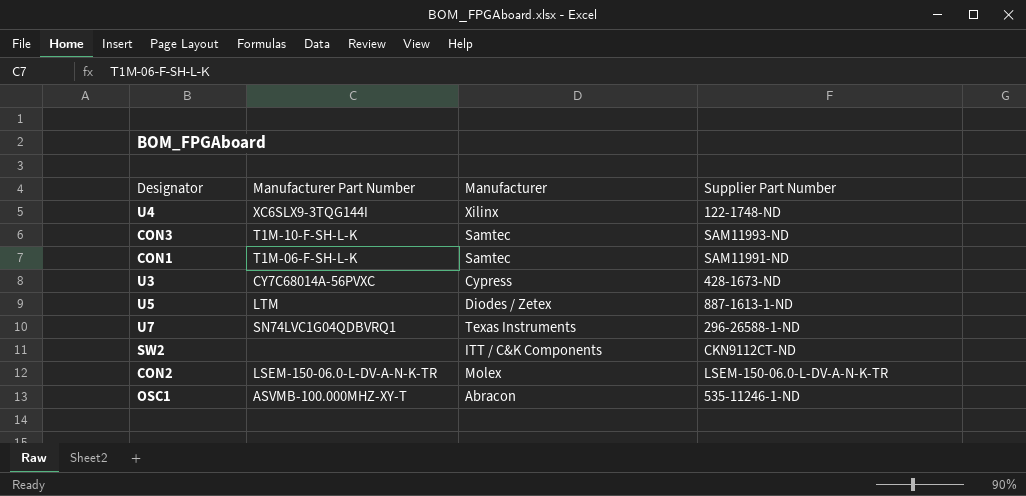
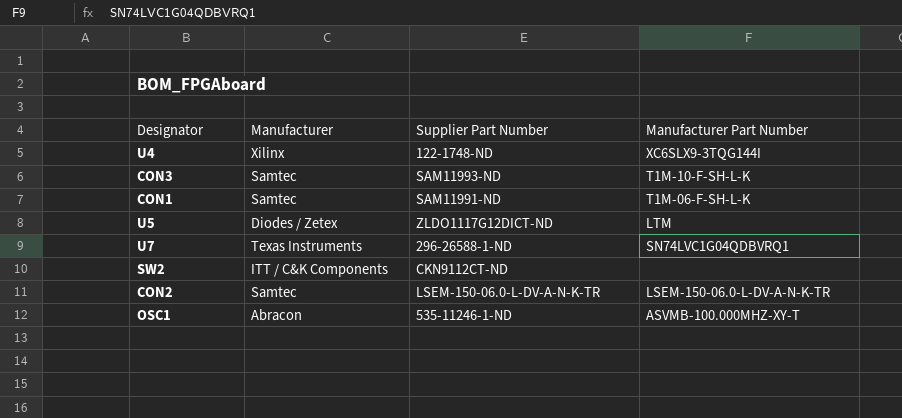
column Manufacturer Part Number | position: 2 -> 4
row U3: CY7C68014A-56PVXC | Cypress | 428-1673-ND -> none
U5 | Supplier Part Number: 887-1613-1-ND -> ZLDO1117G12DICT-ND
CON2 | Manufacturer: Molex -> Samtec

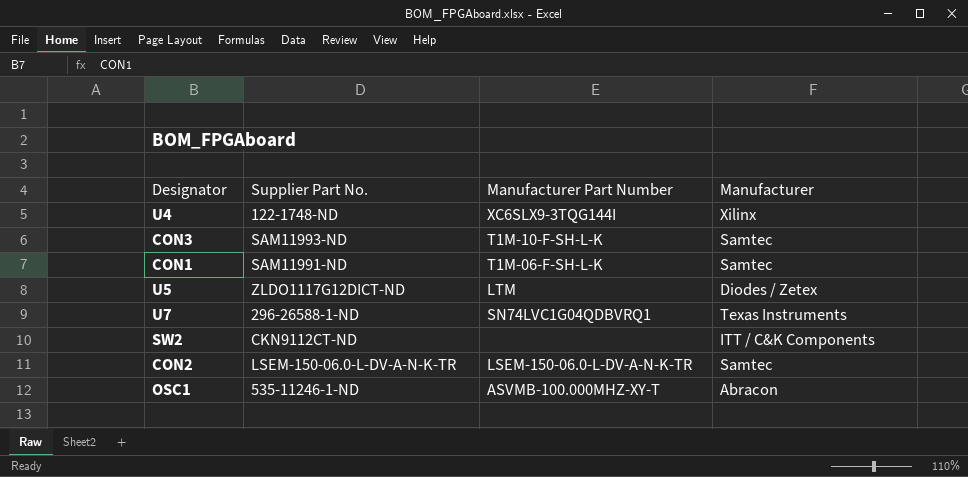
column name: Supplier Part Number -> Supplier Part No.
column Manufacturer | position: 2 -> 4

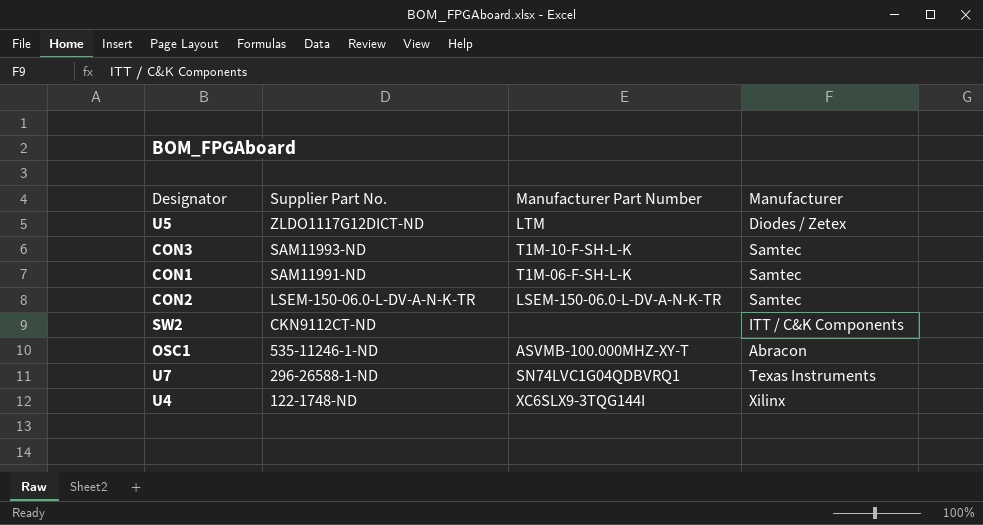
row order: none -> Supplier Part No. descending

